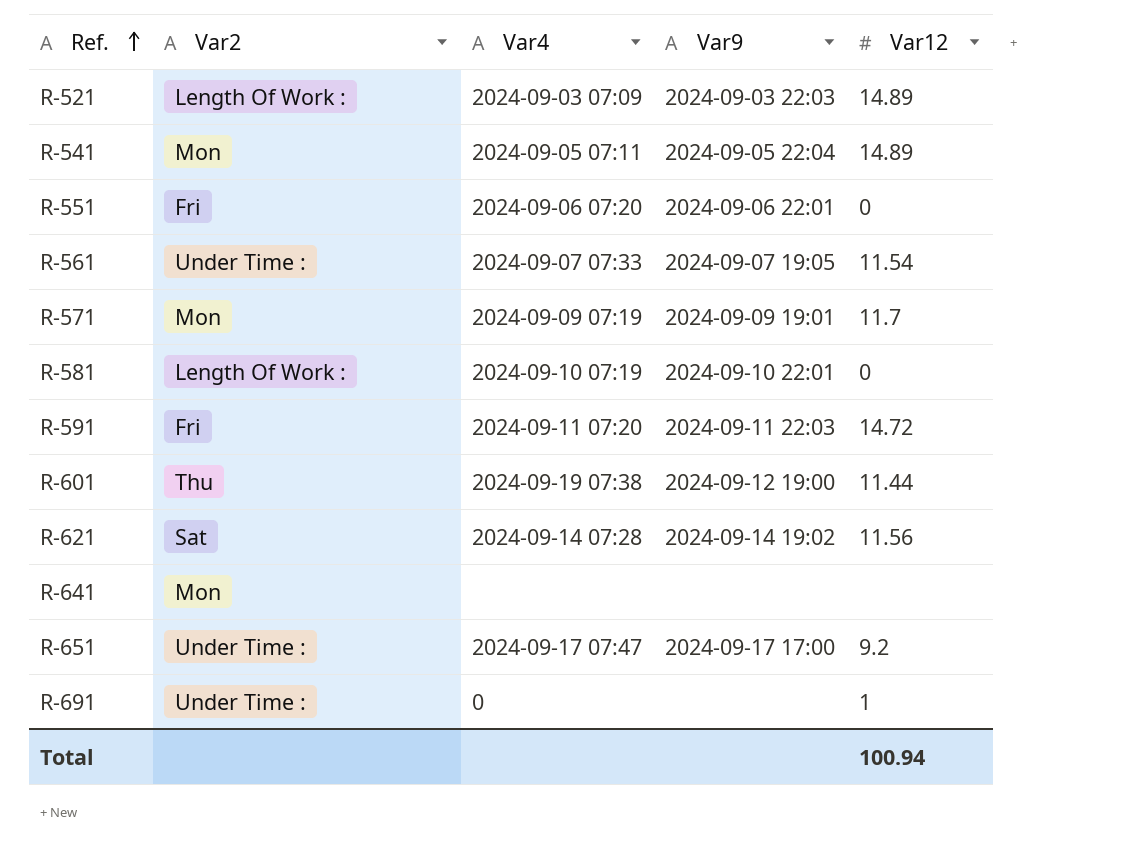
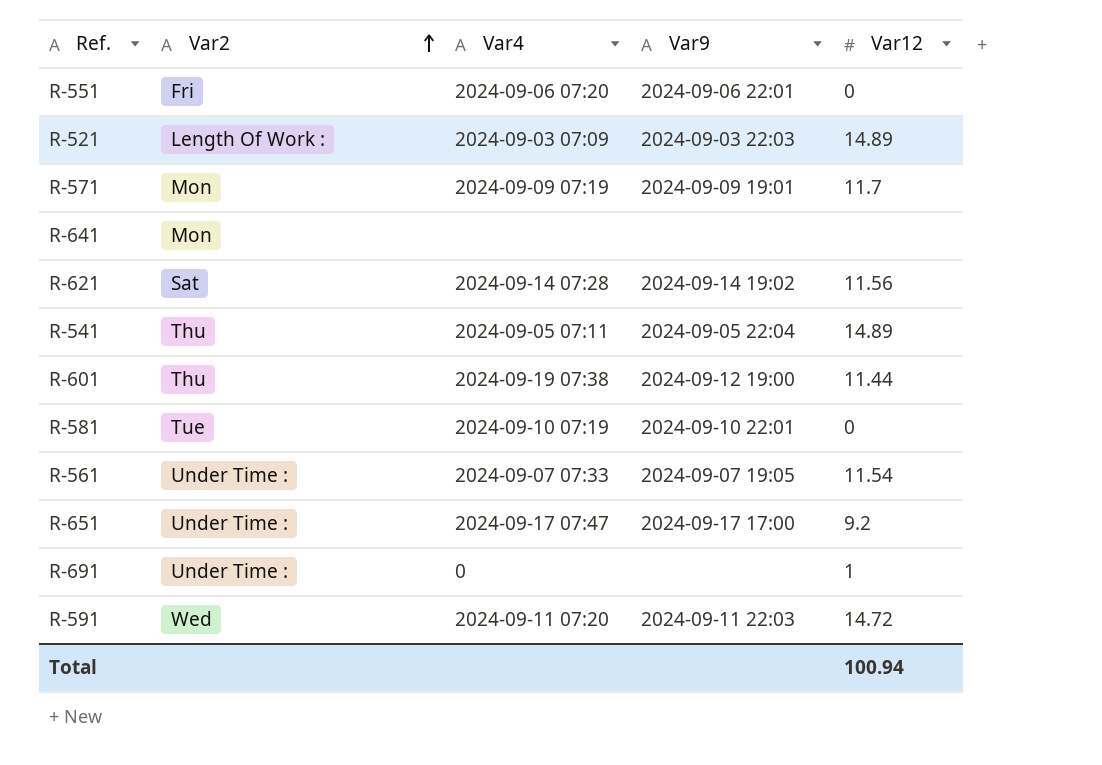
row order: Ref. ascending -> Var2 ascending
R-541 | Var2: Mon -> Thu
R-581 | Var2: Length Of Work : -> Tue
R-591 | Var2: Fri -> Wed

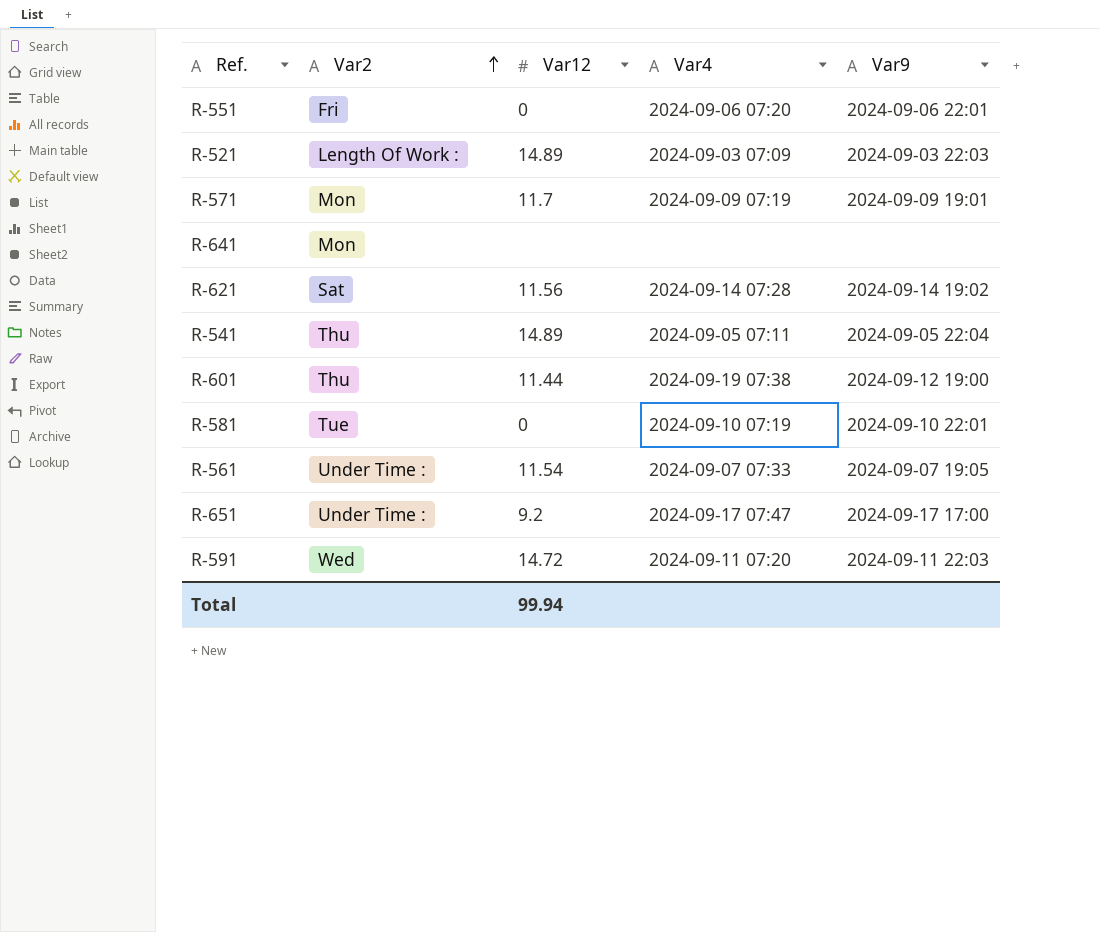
column Var12 | position: 5 -> 3
row R-691: Under Time : | 0 | none | 1 -> none
Total | Var12: 100.94 -> 99.94

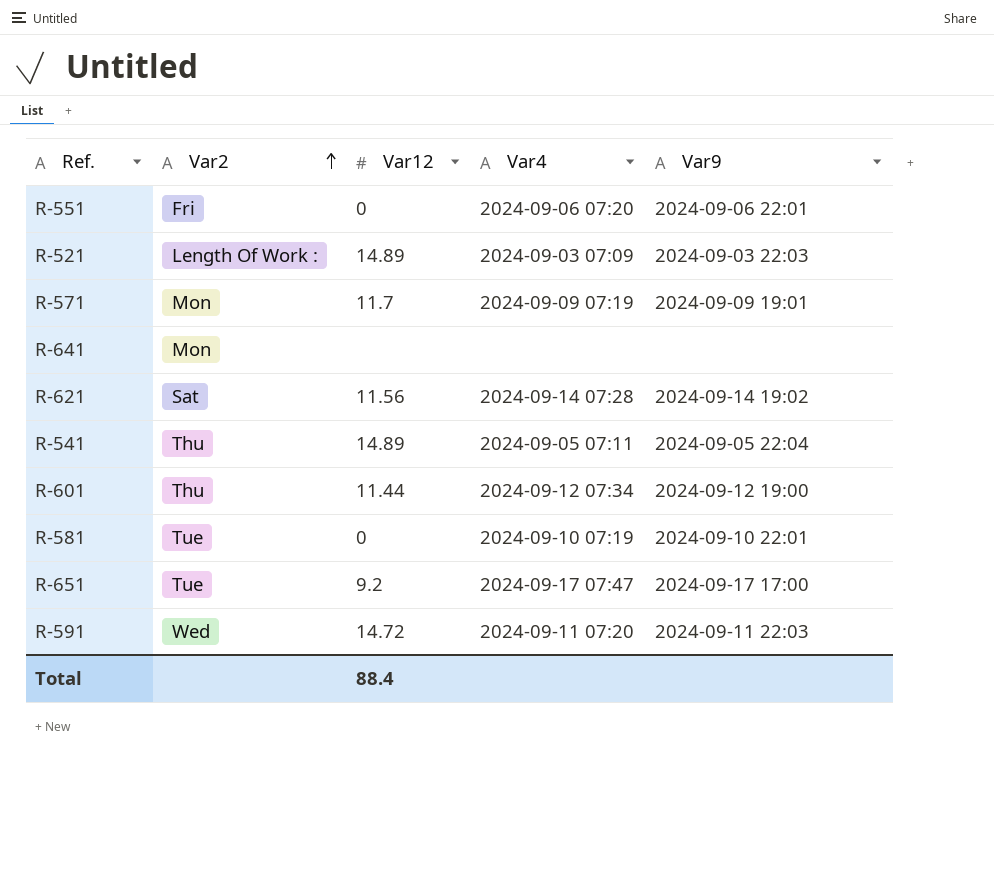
row R-561: Under Time : | 11.54 | 2024-09-07 07:33 | 2024-09-07 19:05 -> none
R-601 | Var4: 2024-09-19 07:38 -> 2024-09-12 07:34
R-651 | Var2: Under Time : -> Tue
Total | Var12: 99.94 -> 88.4

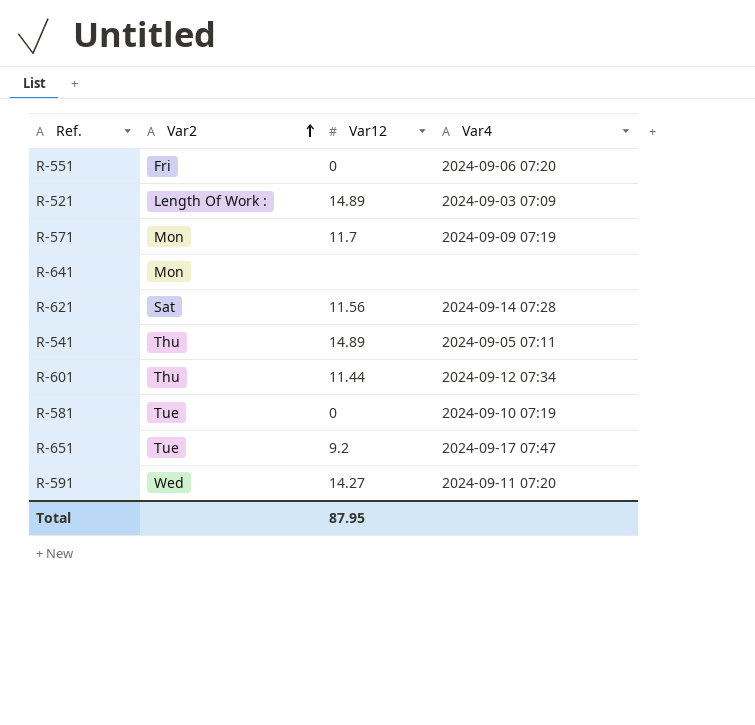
column Var9 | position: 5 -> none
R-591 | Var12: 14.72 -> 14.27
Total | Var12: 88.4 -> 87.95

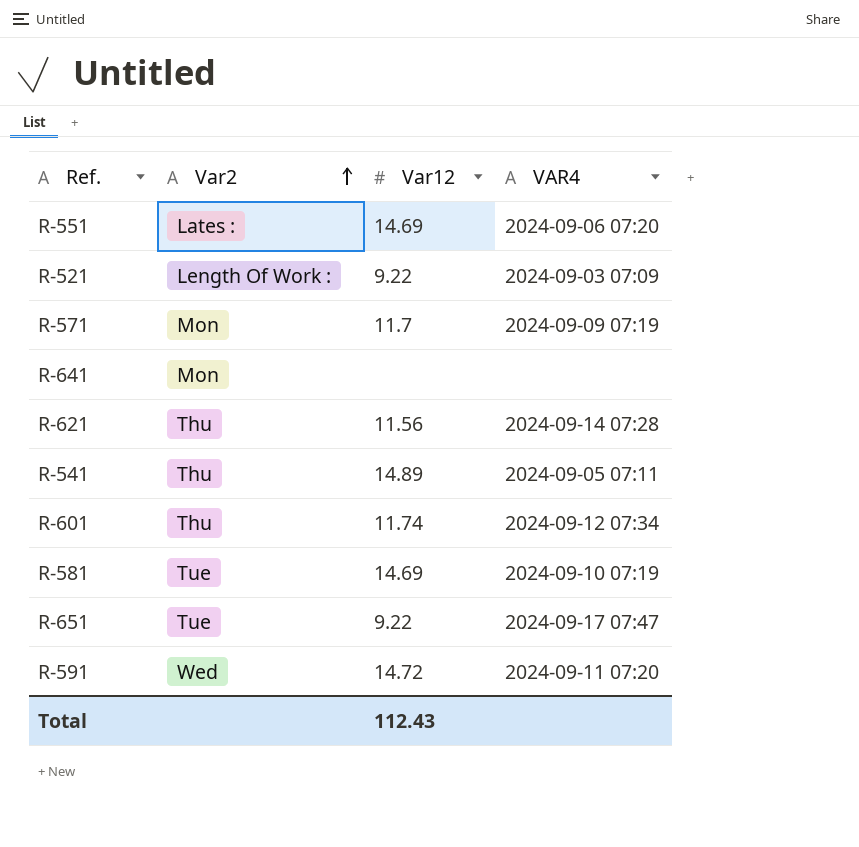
column name: Var4 -> VAR4
R-551 | Var2: Fri -> Lates :
R-551 | Var12: 0 -> 14.69
R-521 | Var12: 14.89 -> 9.22
R-621 | Var2: Sat -> Thu
R-601 | Var12: 11.44 -> 11.74
R-581 | Var12: 0 -> 14.69
R-651 | Var12: 9.2 -> 9.22
R-591 | Var12: 14.27 -> 14.72
Total | Var12: 87.95 -> 112.43

